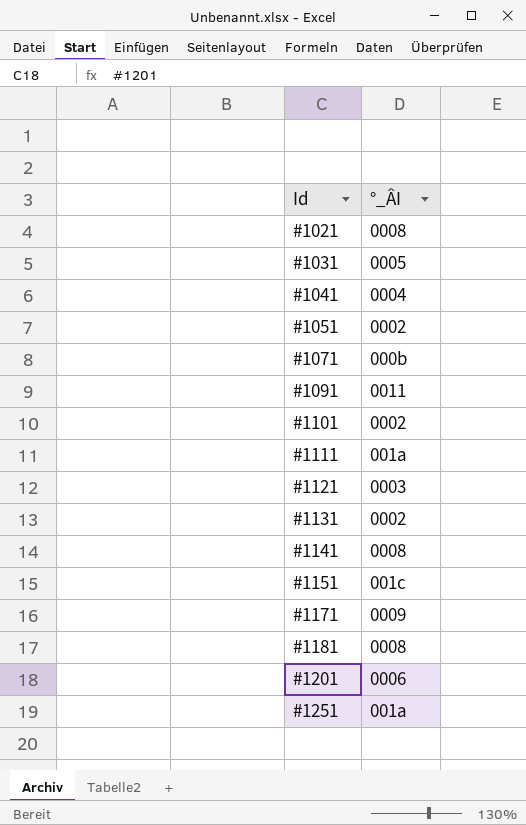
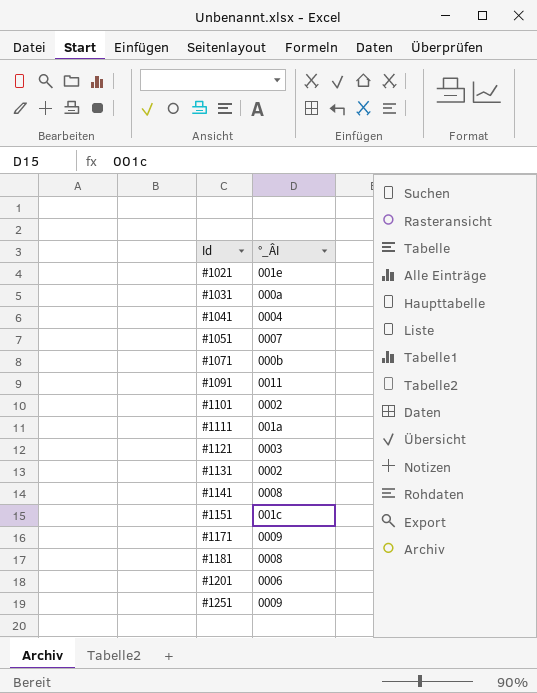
#1021 | °_ÂI: 0008 -> 001e
#1031 | °_ÂI: 0005 -> 000a
#1051 | °_ÂI: 0002 -> 0007
#1251 | °_ÂI: 001a -> 0009

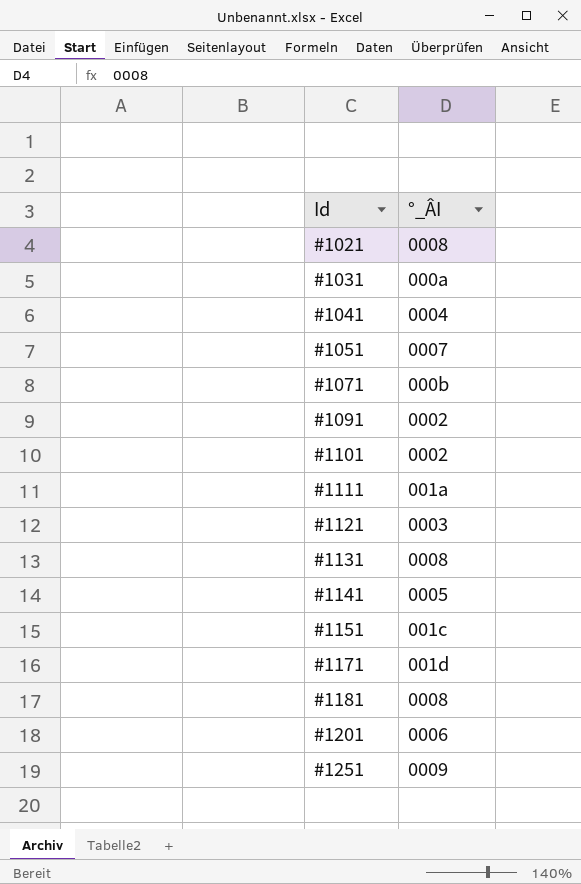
#1021 | °_ÂI: 001e -> 0008
#1091 | °_ÂI: 0011 -> 0002
#1131 | °_ÂI: 0002 -> 0008
#1141 | °_ÂI: 0008 -> 0005
#1171 | °_ÂI: 0009 -> 001d

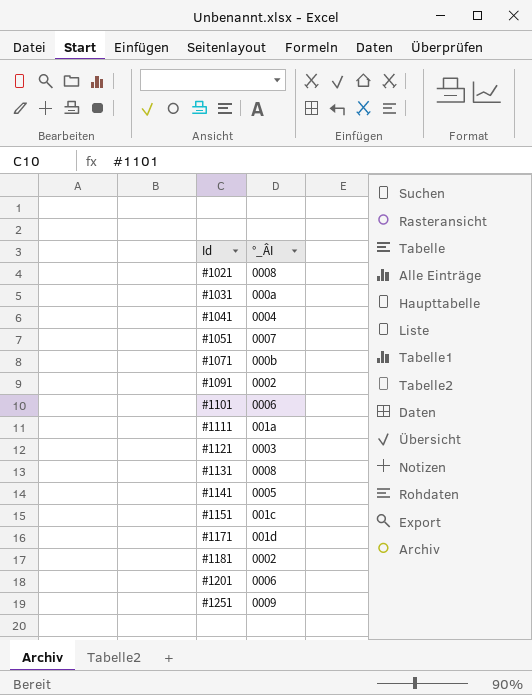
#1101 | °_ÂI: 0002 -> 0006
#1181 | °_ÂI: 0008 -> 0002

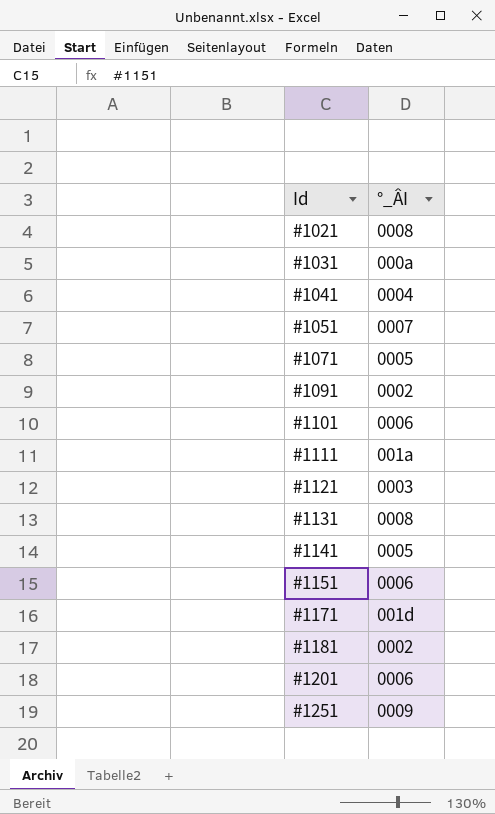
#1071 | °_ÂI: 000b -> 0005
#1151 | °_ÂI: 001c -> 0006

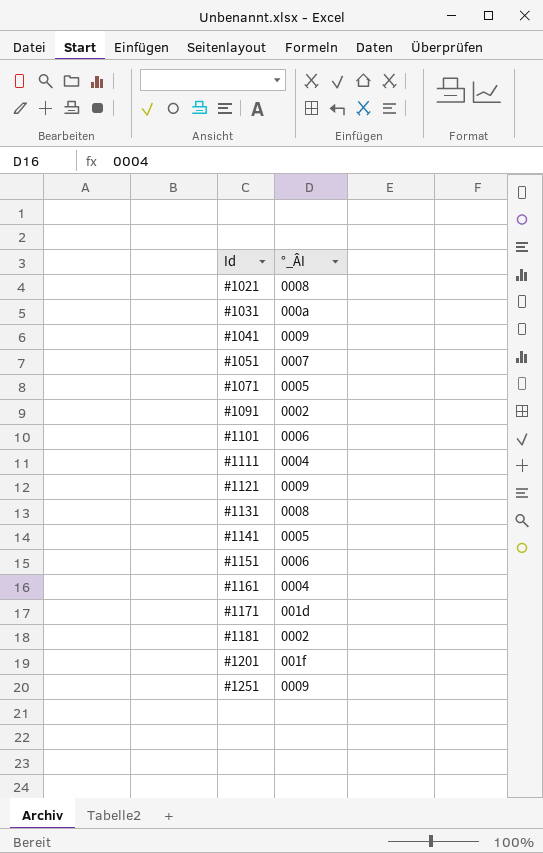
#1041 | °_ÂI: 0004 -> 0009
#1111 | °_ÂI: 001a -> 0004
#1121 | °_ÂI: 0003 -> 0009
row #1161: none -> 0004
#1201 | °_ÂI: 0006 -> 001f

